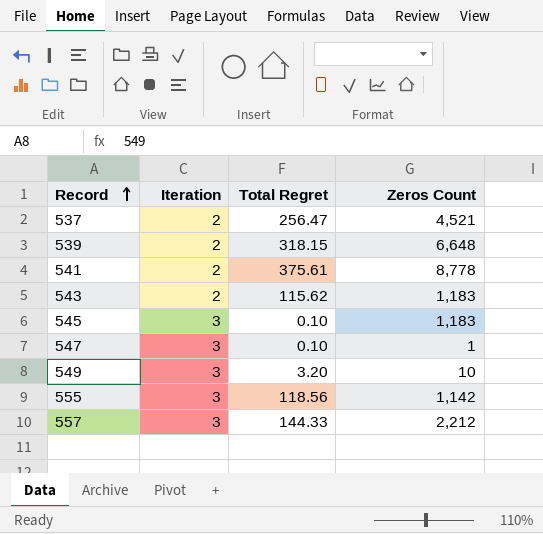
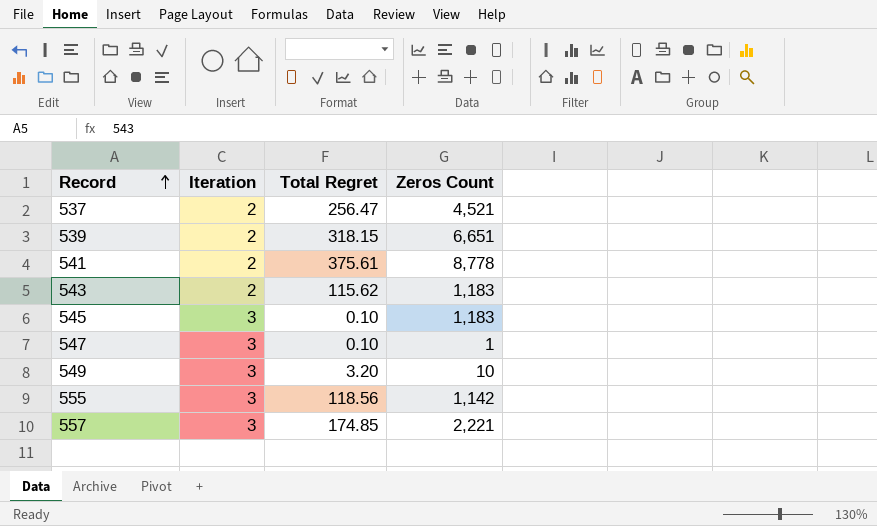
539 | Zeros Count: 6,648 -> 6,651
557 | Total Regret: 144.33 -> 174.85
557 | Zeros Count: 2,212 -> 2,221

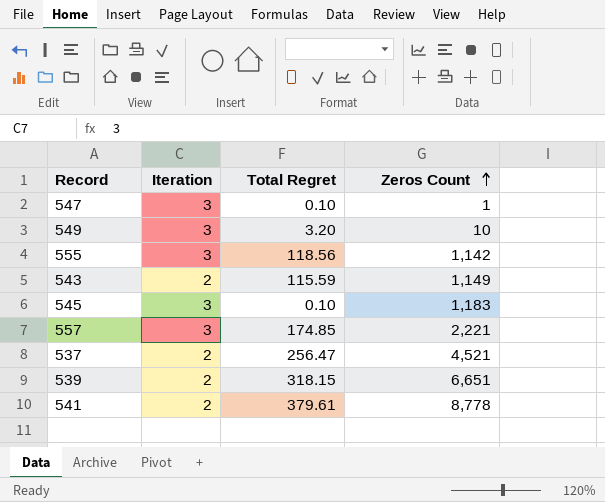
row order: Record ascending -> Zeros Count ascending
543 | Total Regret: 115.62 -> 115.59
543 | Zeros Count: 1,183 -> 1,149
541 | Total Regret: 375.61 -> 379.61

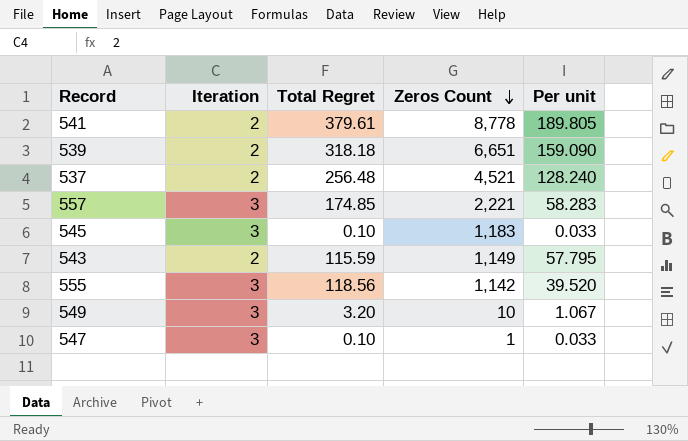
row order: Zeros Count ascending -> Zeros Count descending
column Per unit | formula: none -> [Total Regret] / [Iteration]
539 | Total Regret: 318.15 -> 318.18
537 | Total Regret: 256.47 -> 256.48

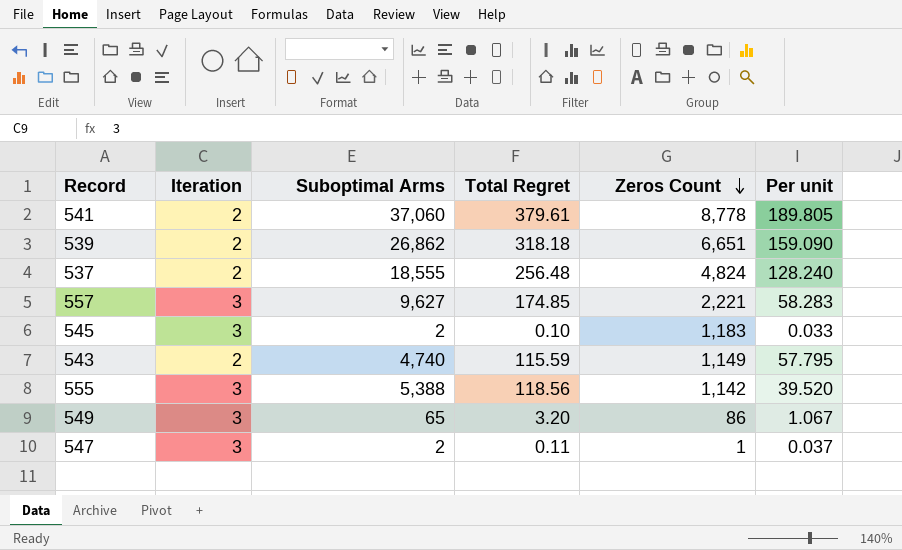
column Suboptimal Arms | position: none -> 3
537 | Zeros Count: 4,521 -> 4,824
549 | Zeros Count: 10 -> 86
547 | Total Regret: 0.10 -> 0.11
547 | Per unit: 0.033 -> 0.037

